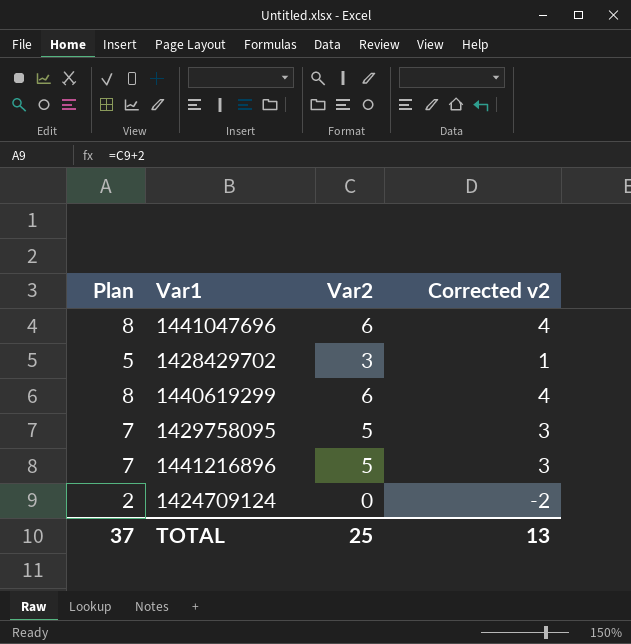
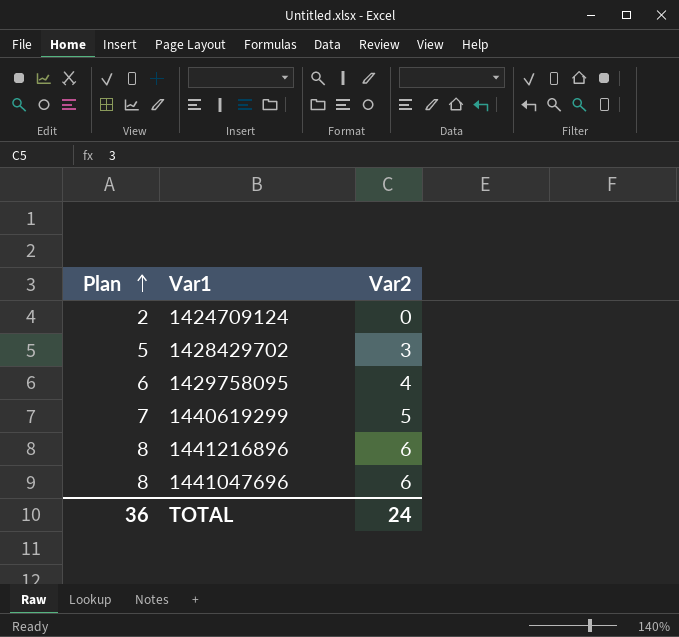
row order: none -> Plan ascending
column Corrected v2 | formula: [Var2] - 2 -> none
1429758095 | Plan: 7 -> 6
1429758095 | Var2: 5 -> 4
1440619299 | Plan: 8 -> 7
1440619299 | Var2: 6 -> 5
1441216896 | Plan: 7 -> 8
1441216896 | Var2: 5 -> 6
TOTAL | Plan: 37 -> 36
TOTAL | Var2: 25 -> 24

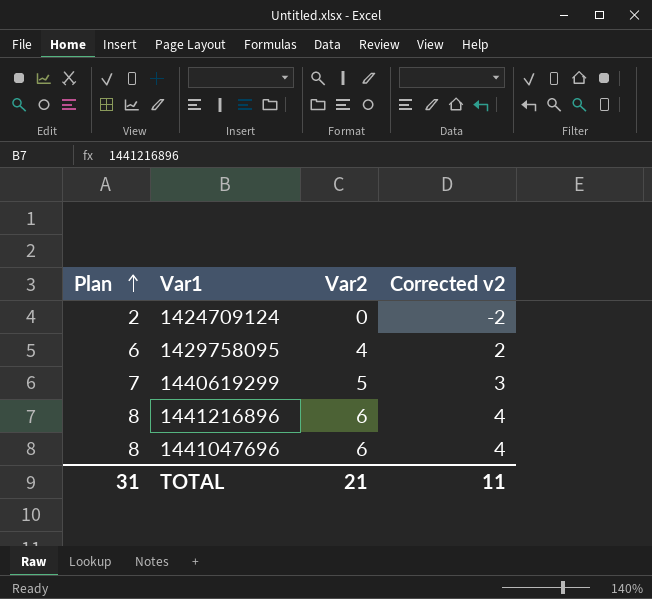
column Corrected v2 | formula: none -> [Var2] - 2
row 1428429702: 5 | 3 -> none
TOTAL | Plan: 36 -> 31
TOTAL | Var2: 24 -> 21

